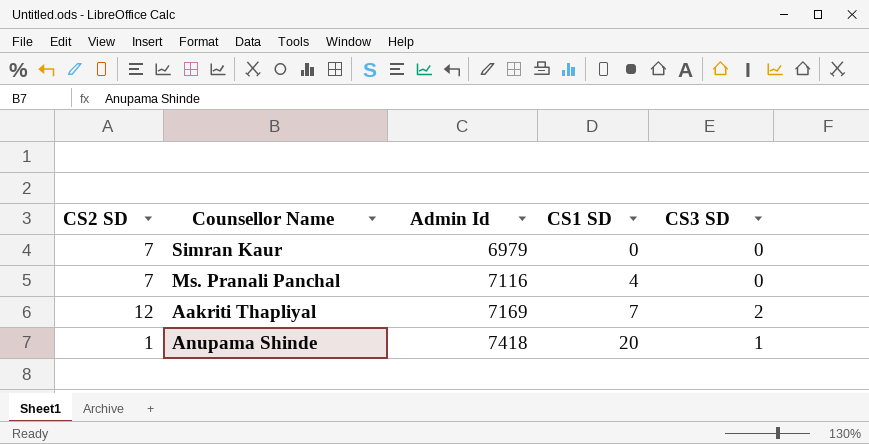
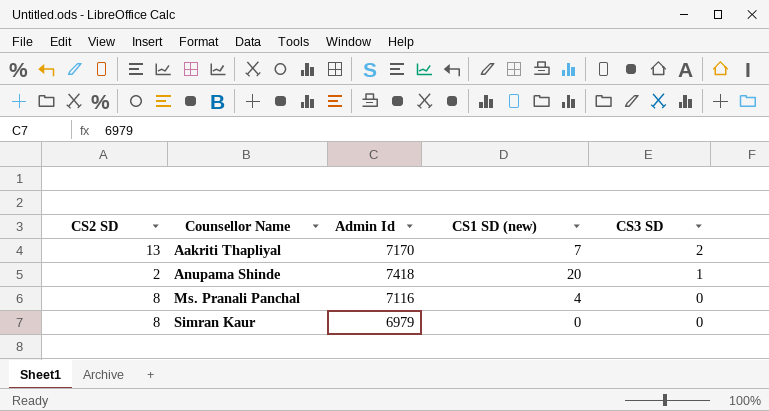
row order: Admin Id ascending -> Counsellor Name ascending
column name: CS1 SD -> CS1 SD (new)
Aakriti Thapliyal | CS2 SD: 12 -> 13
Aakriti Thapliyal | Admin Id: 7169 -> 7170
Anupama Shinde | CS2 SD: 1 -> 2
Ms. Pranali Panchal | CS2 SD: 7 -> 8
Simran Kaur | CS2 SD: 7 -> 8

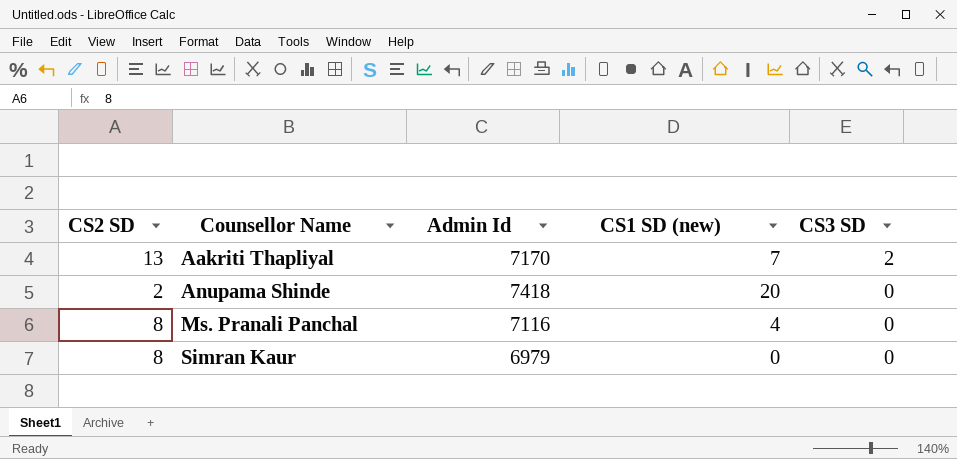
Anupama Shinde | CS3 SD: 1 -> 0

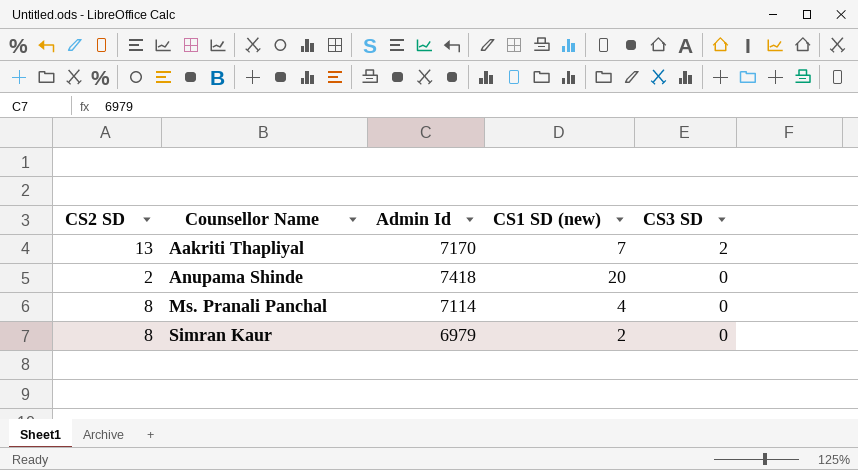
Ms. Pranali Panchal | Admin Id: 7116 -> 7114
Simran Kaur | CS1 SD (new): 0 -> 2

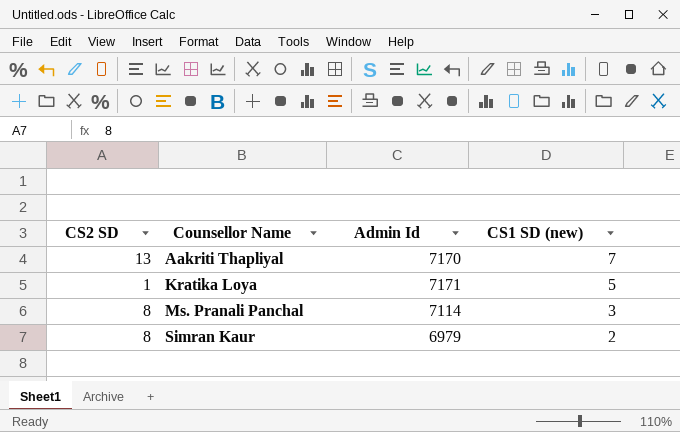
column CS3 SD | position: 5 -> none
row Anupama Shinde: 2 | 7418 | 20 | 0 -> none
row Kratika Loya: none -> 1 | 7171 | 5
Ms. Pranali Panchal | CS1 SD (new): 4 -> 3

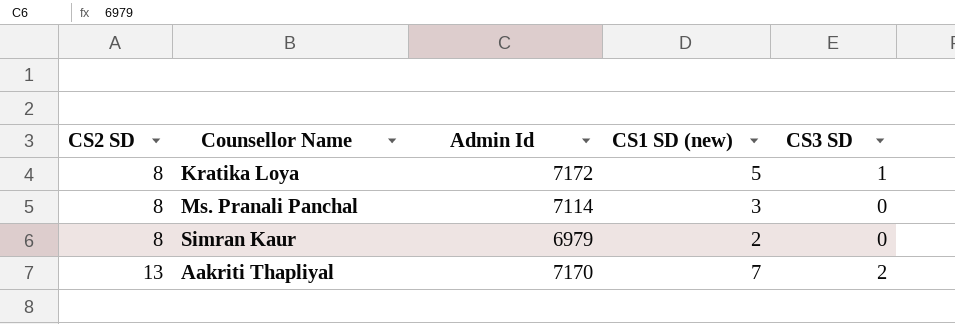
row order: Counsellor Name ascending -> CS2 SD ascending
column CS3 SD | position: none -> 5
Kratika Loya | CS2 SD: 1 -> 8
Kratika Loya | Admin Id: 7171 -> 7172

